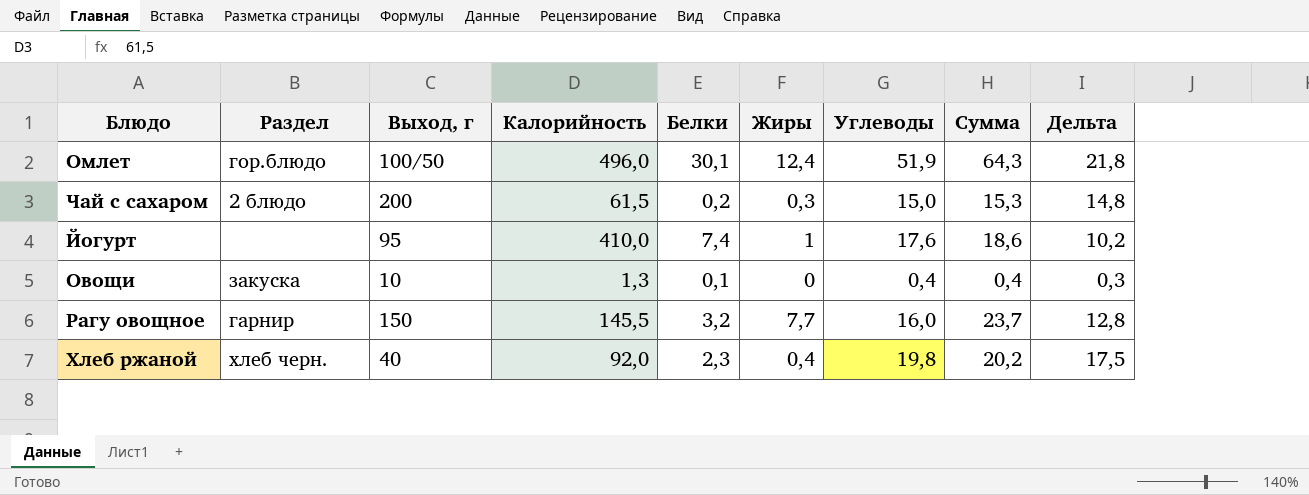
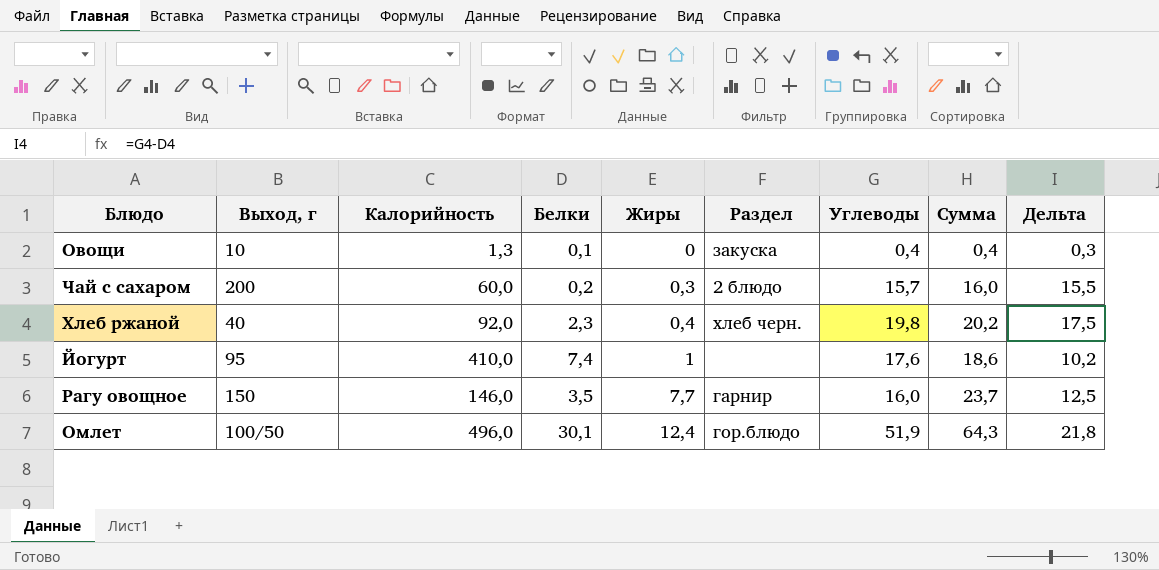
row order: none -> Жиры ascending
column Раздел | position: 2 -> 6
Чай с сахаром | Калорийность: 61,5 -> 60,0
Чай с сахаром | Углеводы: 15,0 -> 15,7
Чай с сахаром | Сумма: 15,3 -> 16,0
Чай с сахаром | Дельта: 14,8 -> 15,5
Рагу овощное | Калорийность: 145,5 -> 146,0
Рагу овощное | Белки: 3,2 -> 3,5
Рагу овощное | Дельта: 12,8 -> 12,5

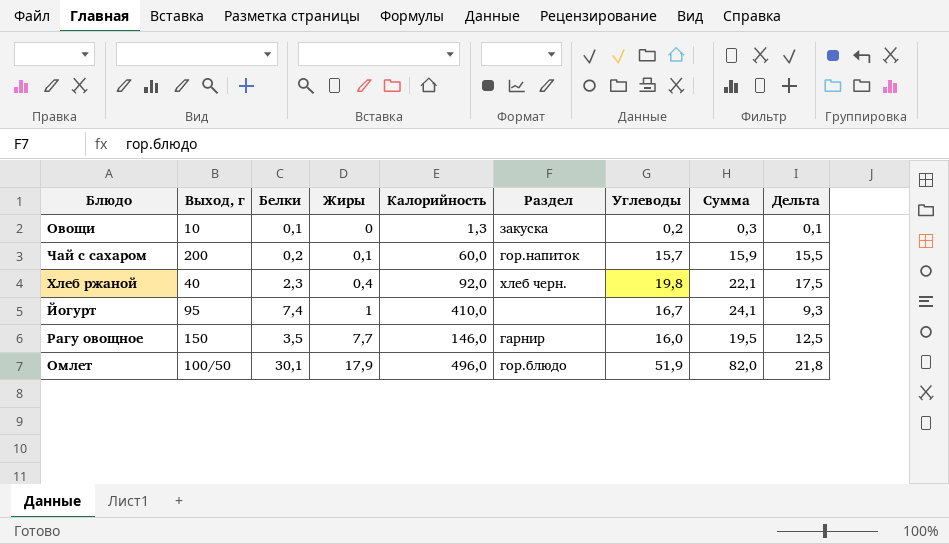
column Калорийность | position: 3 -> 5
column Сумма | formula: [Жиры] + [Углеводы] -> [Белки] + [Углеводы]
Овощи | Углеводы: 0,4 -> 0,2
Овощи | Дельта: 0,3 -> 0,1
Чай с сахаром | Жиры: 0,3 -> 0,1
Чай с сахаром | Раздел: 2 блюдо -> гор.напиток
Йогурт | Углеводы: 17,6 -> 16,7
Йогурт | Дельта: 10,2 -> 9,3
Омлет | Жиры: 12,4 -> 17,9

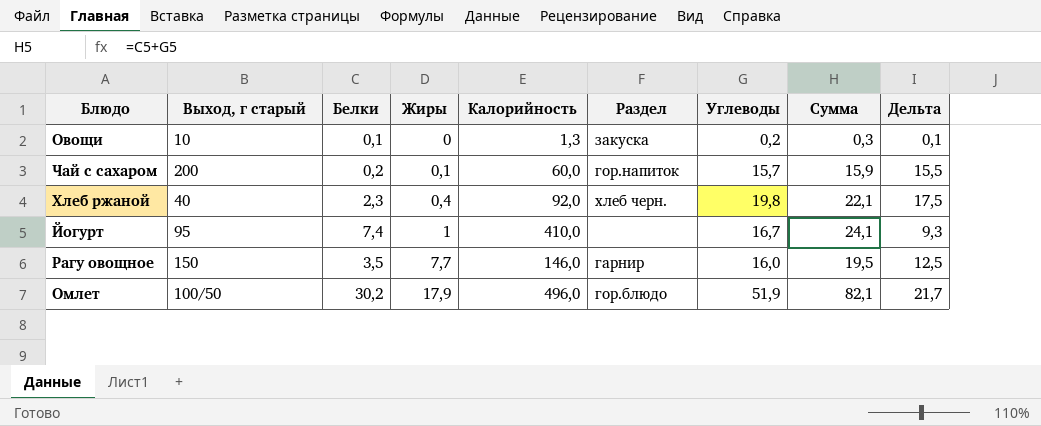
column name: Выход, г -> Выход, г старый
Омлет | Белки: 30,1 -> 30,2
Омлет | Сумма: 82,0 -> 82,1
Омлет | Дельта: 21,8 -> 21,7

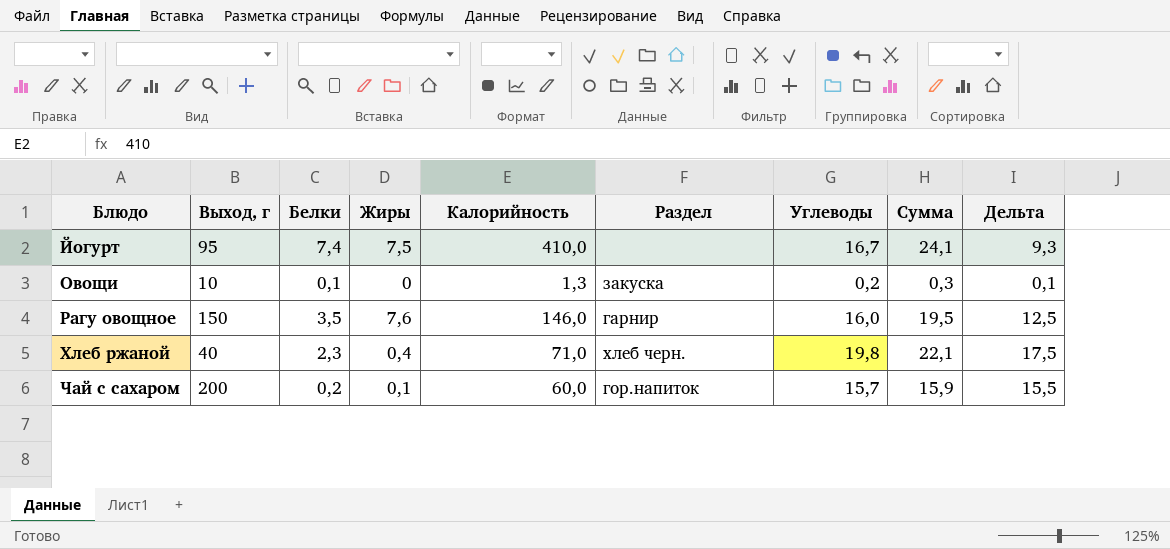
row order: Жиры ascending -> Блюдо ascending
column name: Выход, г старый -> Выход, г
row Омлет: 100/50 | 30,2 | 17,9 | 496,0 | гор.блюдо | 51,9 | 82,1 | 21,7 -> none
Йогурт | Жиры: 1 -> 7,5
Рагу овощное | Жиры: 7,7 -> 7,6
Хлеб ржаной | Калорийность: 92,0 -> 71,0

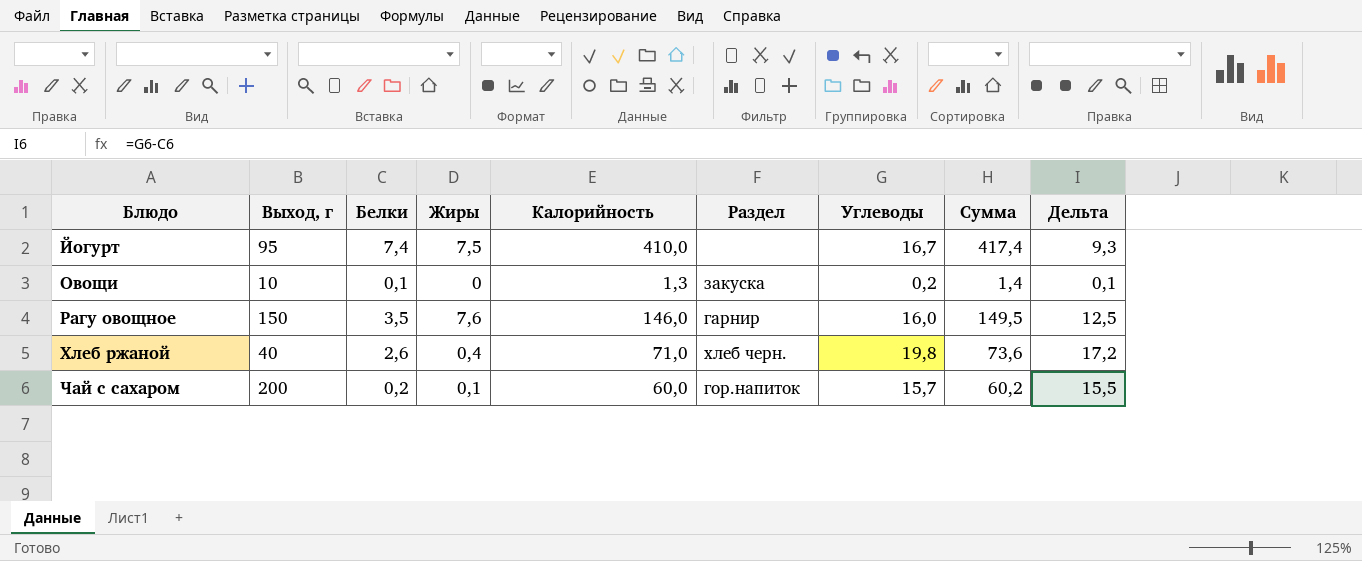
column Сумма | formula: [Белки] + [Углеводы] -> [Белки] + [Калорийность]
Хлеб ржаной | Белки: 2,3 -> 2,6
Хлеб ржаной | Дельта: 17,5 -> 17,2

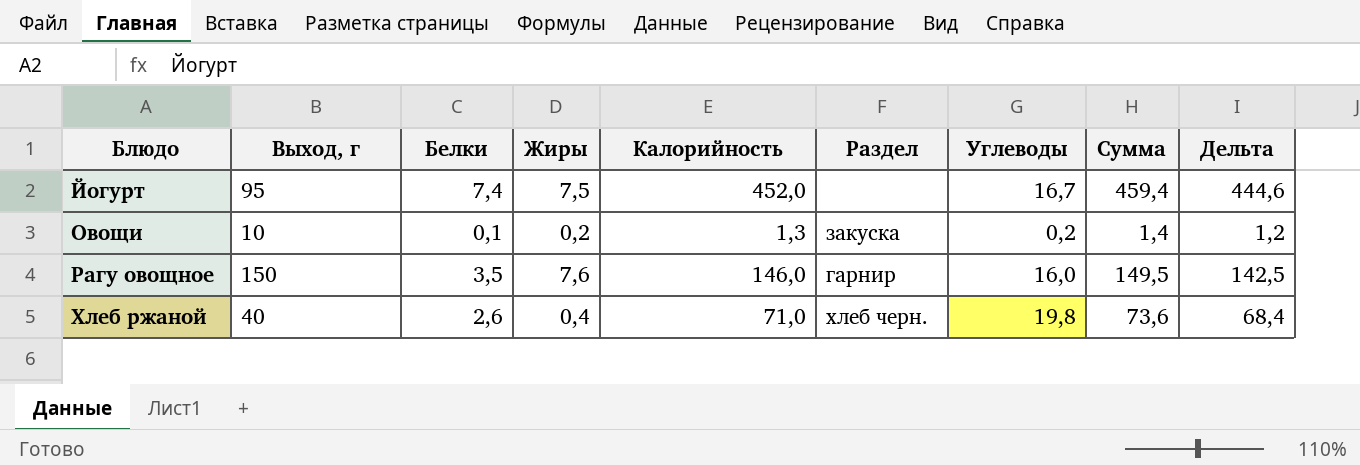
column Дельта | formula: [Углеводы] - [Белки] -> [Калорийность] - [Белки]
row Чай с сахаром: 200 | 0,2 | 0,1 | 60,0 | гор.напиток | 15,7 | 60,2 | 15,5 -> none
Йогурт | Калорийность: 410,0 -> 452,0
Йогурт | Сумма: 417,4 -> 459,4
Овощи | Жиры: 0 -> 0,2

